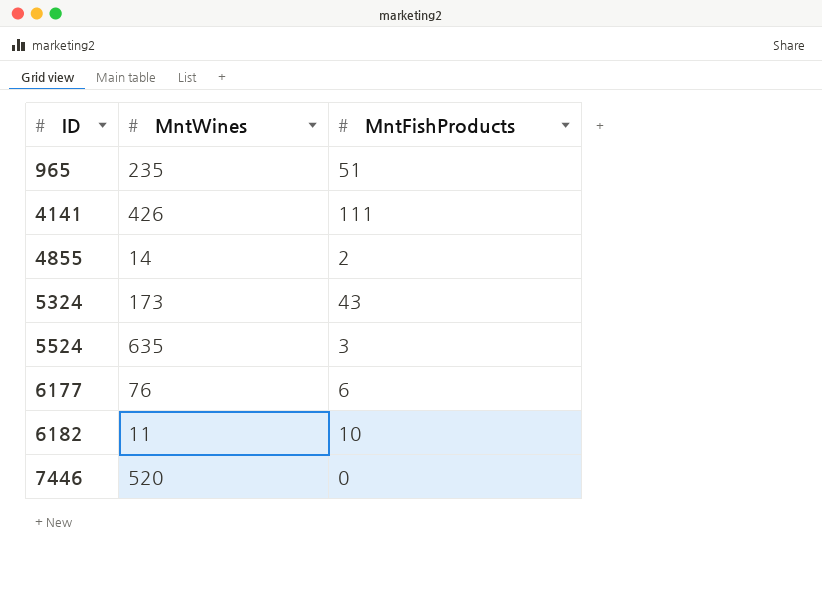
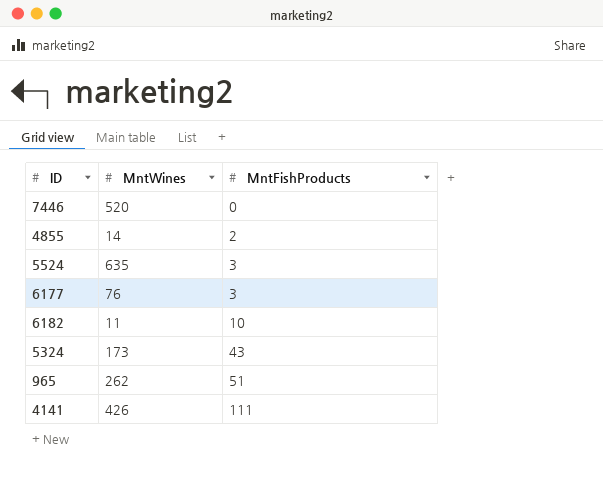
row order: ID ascending -> MntFishProducts ascending
6177 | MntFishProducts: 6 -> 3
965 | MntWines: 235 -> 262

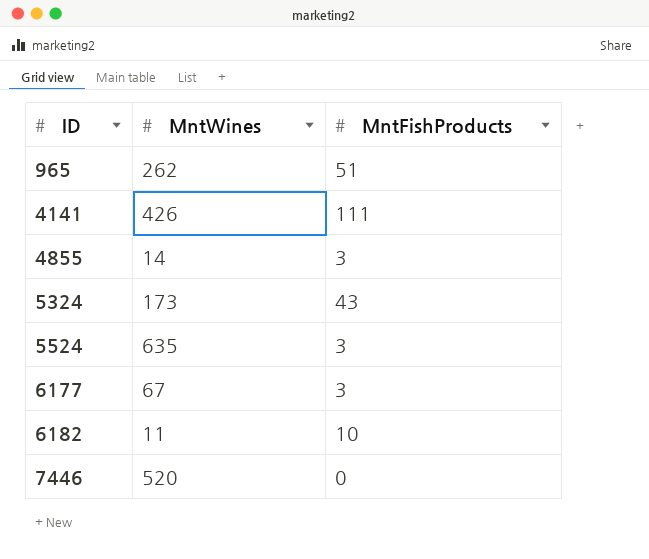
row order: MntFishProducts ascending -> ID ascending
4855 | MntFishProducts: 2 -> 3
6177 | MntWines: 76 -> 67

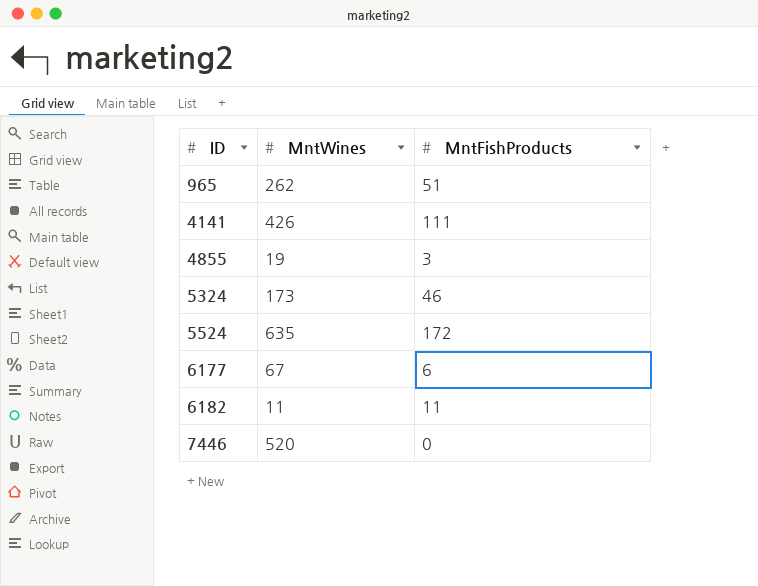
4855 | MntWines: 14 -> 19
5324 | MntFishProducts: 43 -> 46
5524 | MntFishProducts: 3 -> 172
6177 | MntFishProducts: 3 -> 6
6182 | MntFishProducts: 10 -> 11

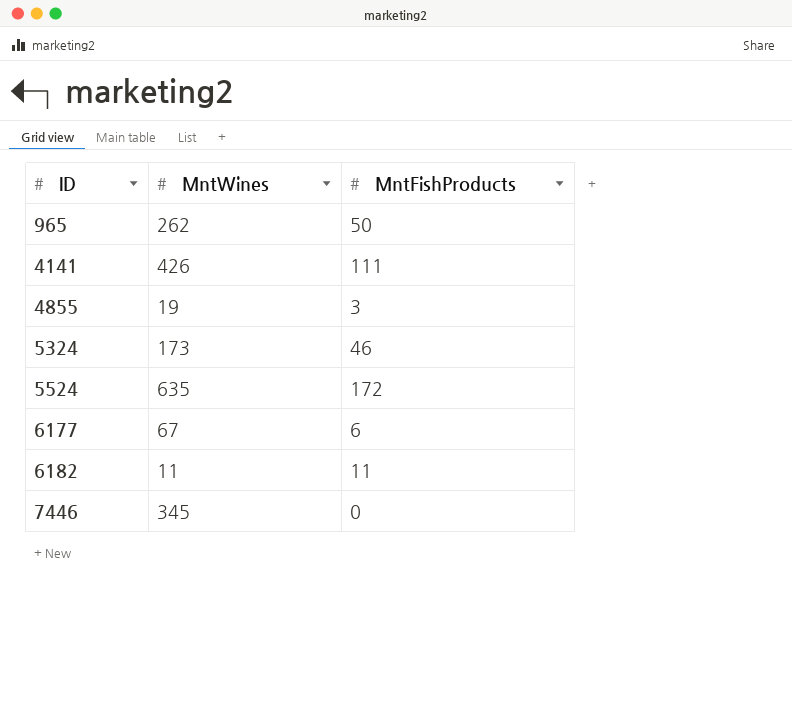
965 | MntFishProducts: 51 -> 50
7446 | MntWines: 520 -> 345

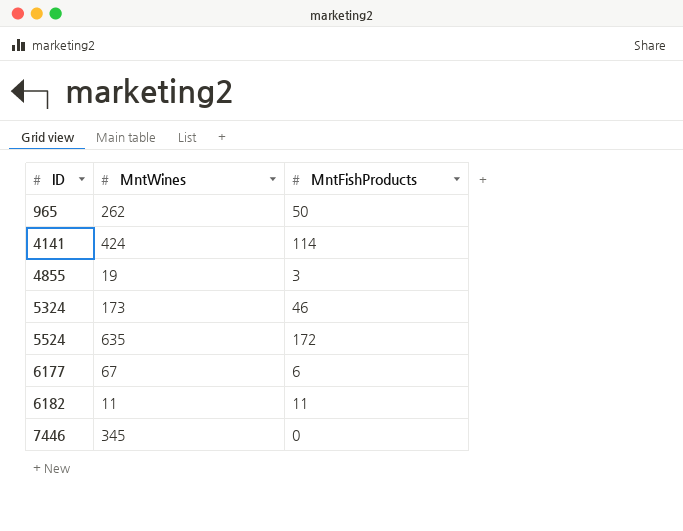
4141 | MntWines: 426 -> 424
4141 | MntFishProducts: 111 -> 114

